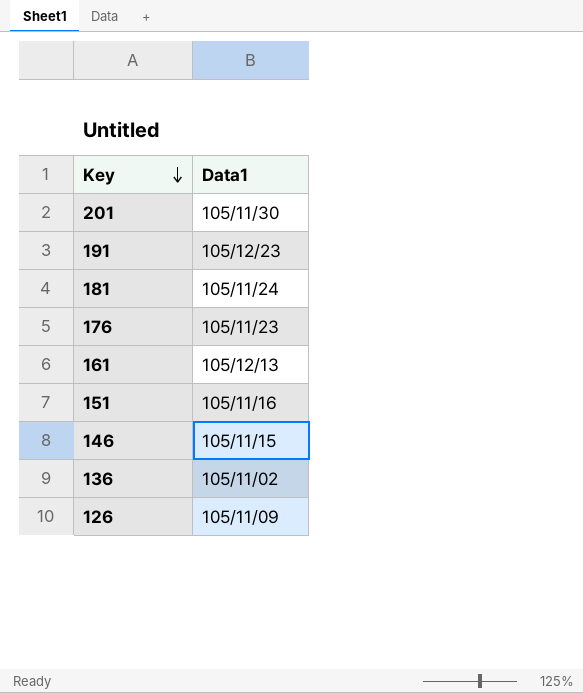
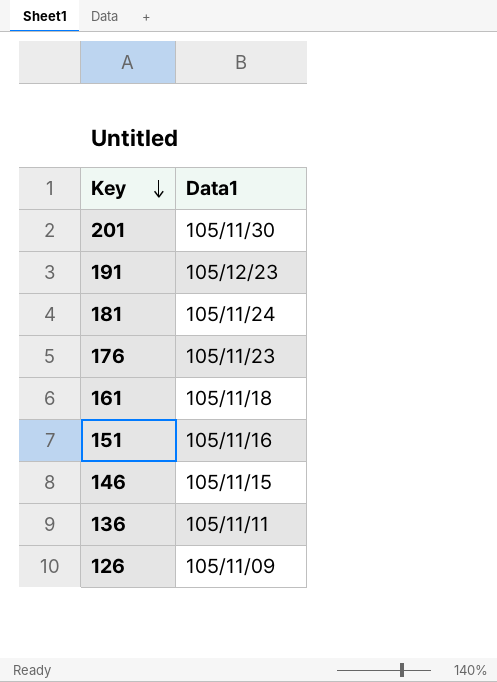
161 | Data1: 105/12/13 -> 105/11/18
136 | Data1: 105/11/02 -> 105/11/11

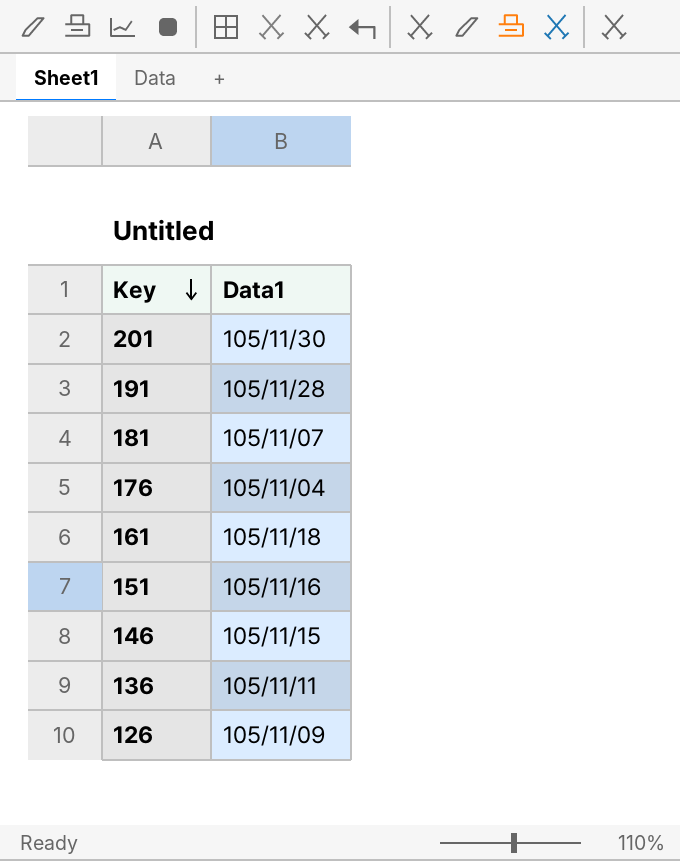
191 | Data1: 105/12/23 -> 105/11/28
181 | Data1: 105/11/24 -> 105/11/07
176 | Data1: 105/11/23 -> 105/11/04

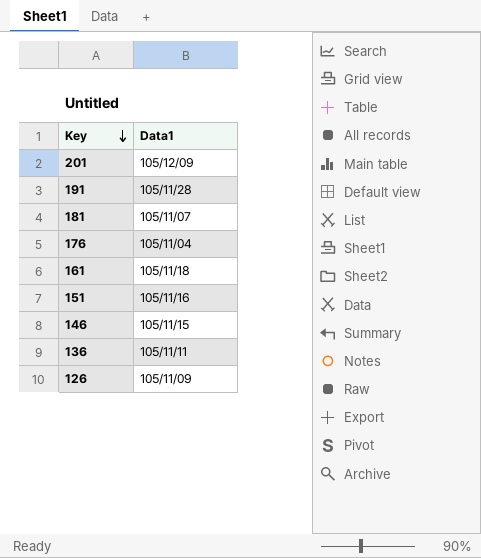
201 | Data1: 105/11/30 -> 105/12/09

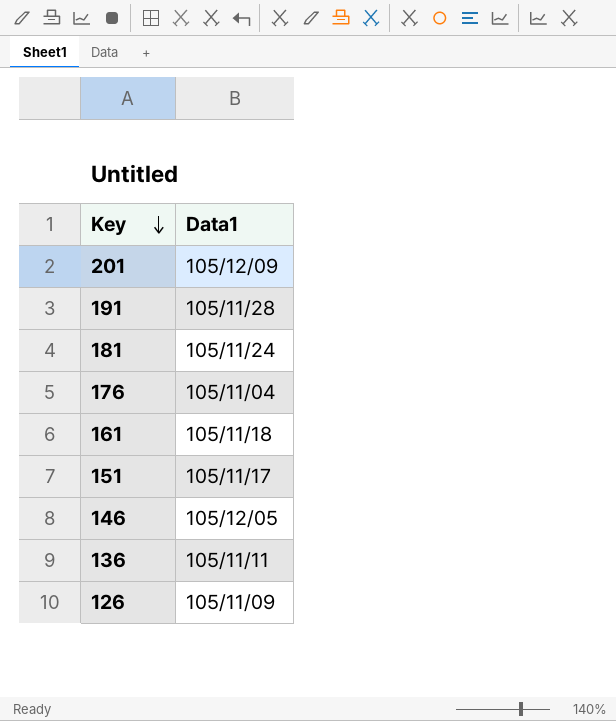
181 | Data1: 105/11/07 -> 105/11/24
151 | Data1: 105/11/16 -> 105/11/17
146 | Data1: 105/11/15 -> 105/12/05

